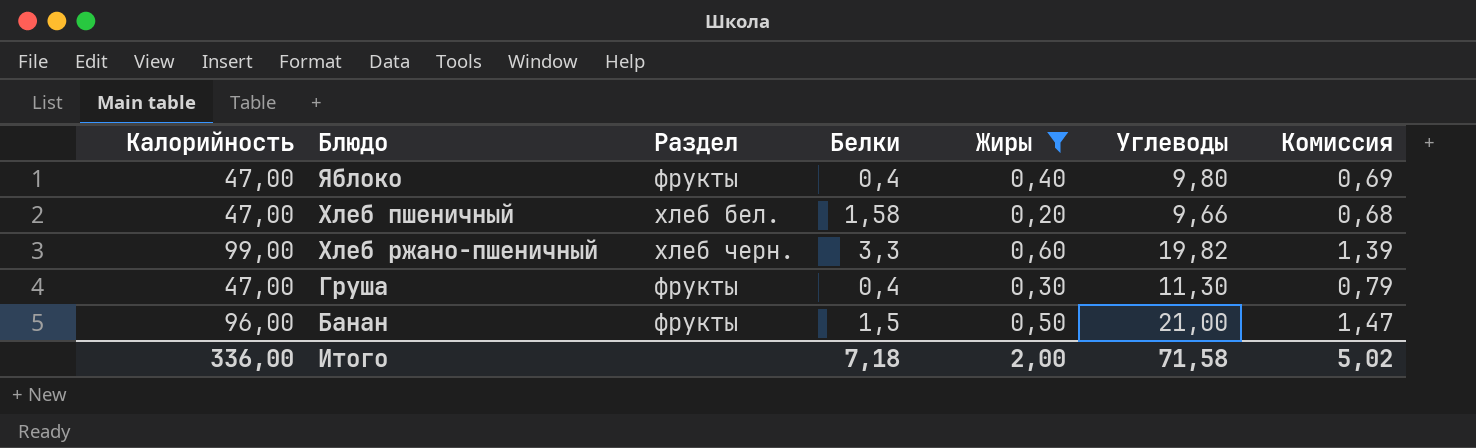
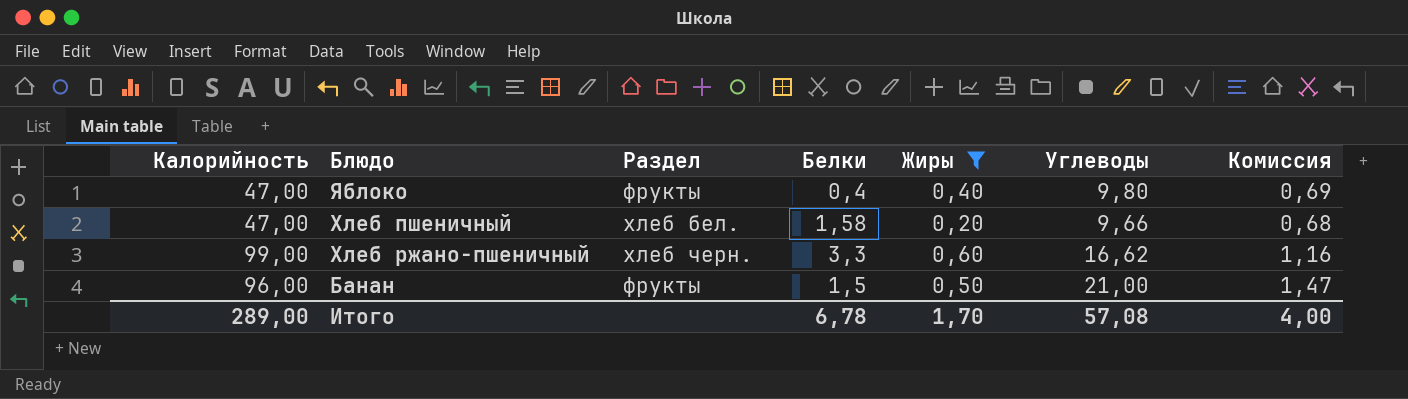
row Груша: 47,00 | фрукты | 0,4 | 0,30 | 11,30 | 0,79 -> none
Хлеб ржано-пшеничный | Углеводы: 19,82 -> 16,62
Хлеб ржано-пшеничный | Комиссия: 1,39 -> 1,16
Итого | Калорийность: 336,00 -> 289,00
Итого | Белки: 7,18 -> 6,78
Итого | Жиры: 2,00 -> 1,70
Итого | Углеводы: 71,58 -> 57,08
Итого | Комиссия: 5,02 -> 4,00

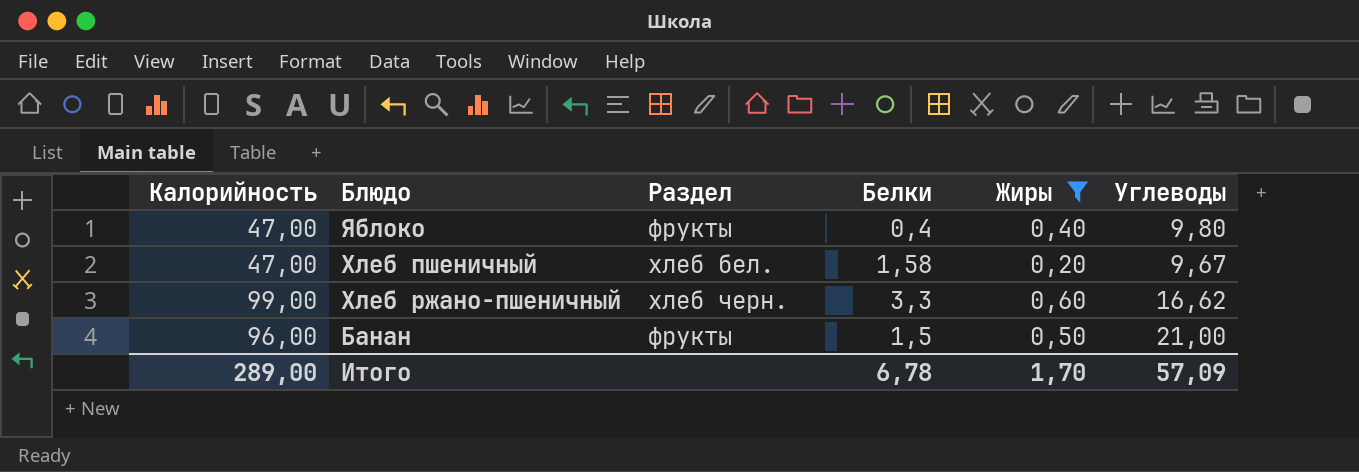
column Комиссия | formula: [Углеводы] * 0,07 -> none
Хлеб пшеничный | Углеводы: 9,66 -> 9,67
Итого | Углеводы: 57,08 -> 57,09

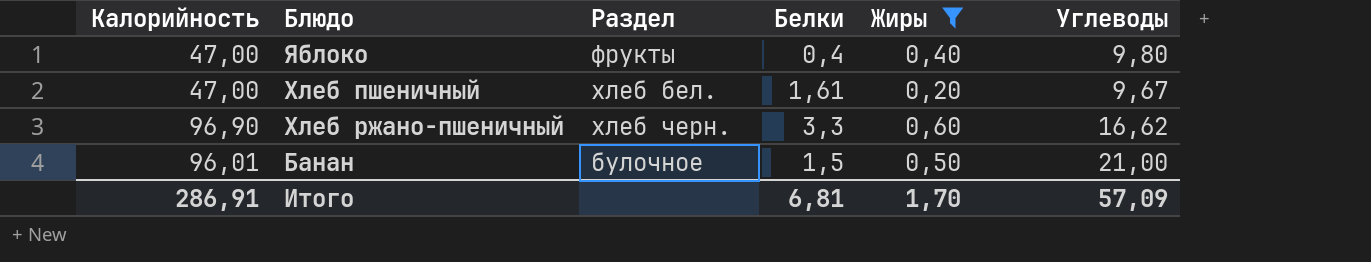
Хлеб пшеничный | Белки: 1,58 -> 1,61
Хлеб ржано-пшеничный | Калорийность: 99,00 -> 96,90
Банан | Калорийность: 96,00 -> 96,01
Банан | Раздел: фрукты -> булочное
Итого | Калорийность: 289,00 -> 286,91
Итого | Белки: 6,78 -> 6,81

